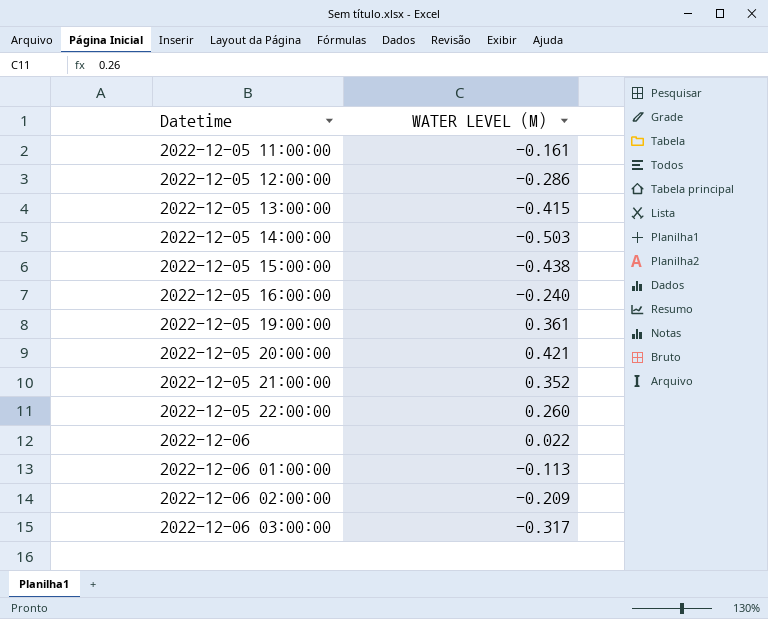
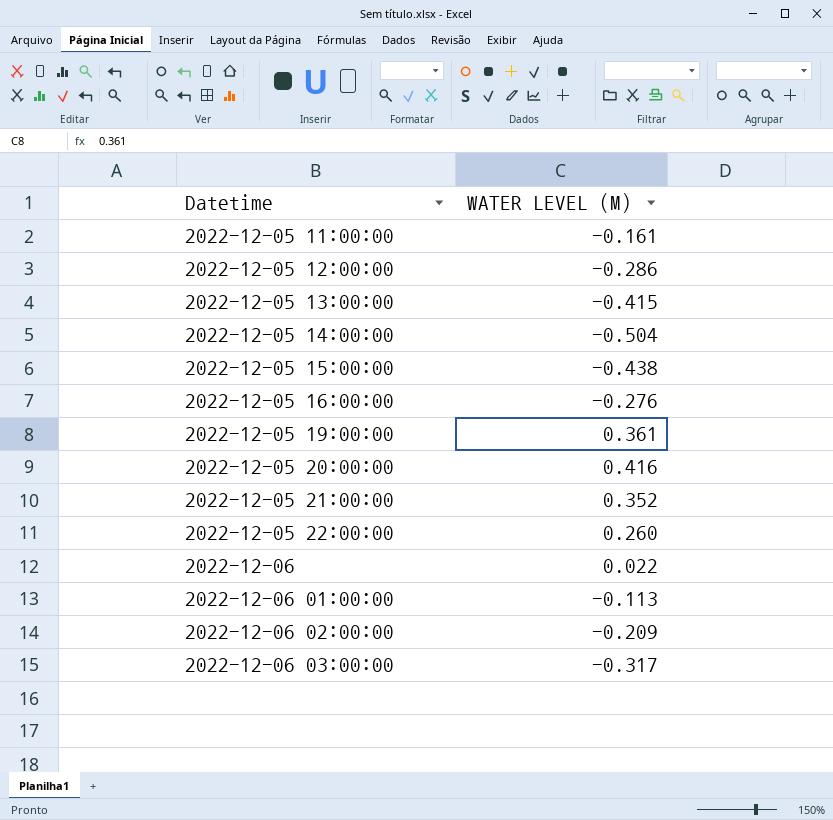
2022-12-05 14:00:00 | WATER LEVEL (M): -0.503 -> -0.504
2022-12-05 16:00:00 | WATER LEVEL (M): -0.240 -> -0.276
2022-12-05 20:00:00 | WATER LEVEL (M): 0.421 -> 0.416

